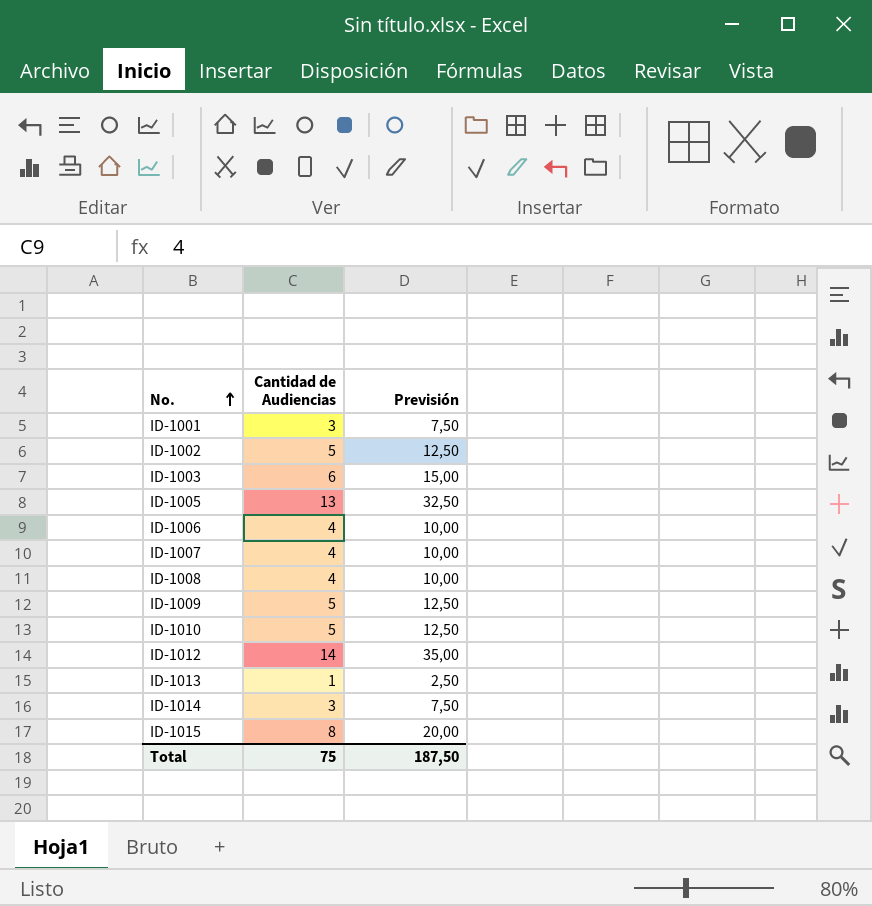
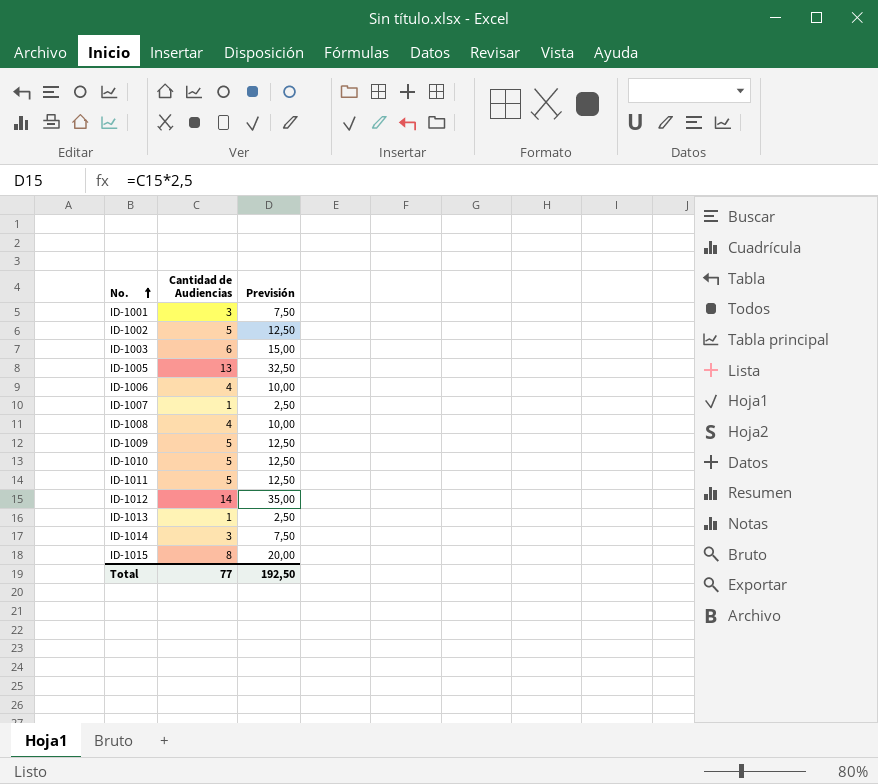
ID-1007 | Cantidad de Audiencias: 4 -> 1
ID-1007 | Previsión: 10,00 -> 2,50
row ID-1011: none -> 5 | 12,50
Total | Cantidad de Audiencias: 75 -> 77
Total | Previsión: 187,50 -> 192,50

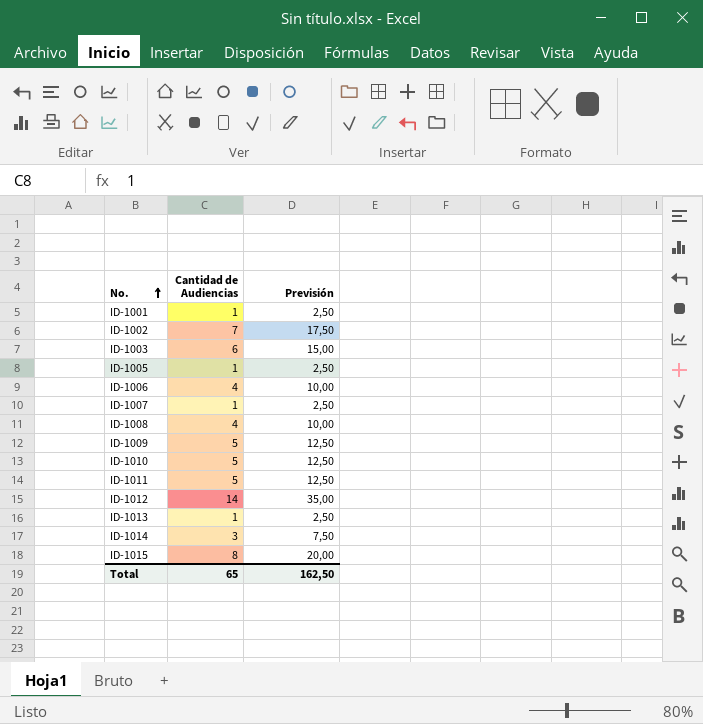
ID-1001 | Cantidad de Audiencias: 3 -> 1
ID-1001 | Previsión: 7,50 -> 2,50
ID-1002 | Cantidad de Audiencias: 5 -> 7
ID-1002 | Previsión: 12,50 -> 17,50
ID-1005 | Cantidad de Audiencias: 13 -> 1
ID-1005 | Previsión: 32,50 -> 2,50
Total | Cantidad de Audiencias: 77 -> 65
Total | Previsión: 192,50 -> 162,50

